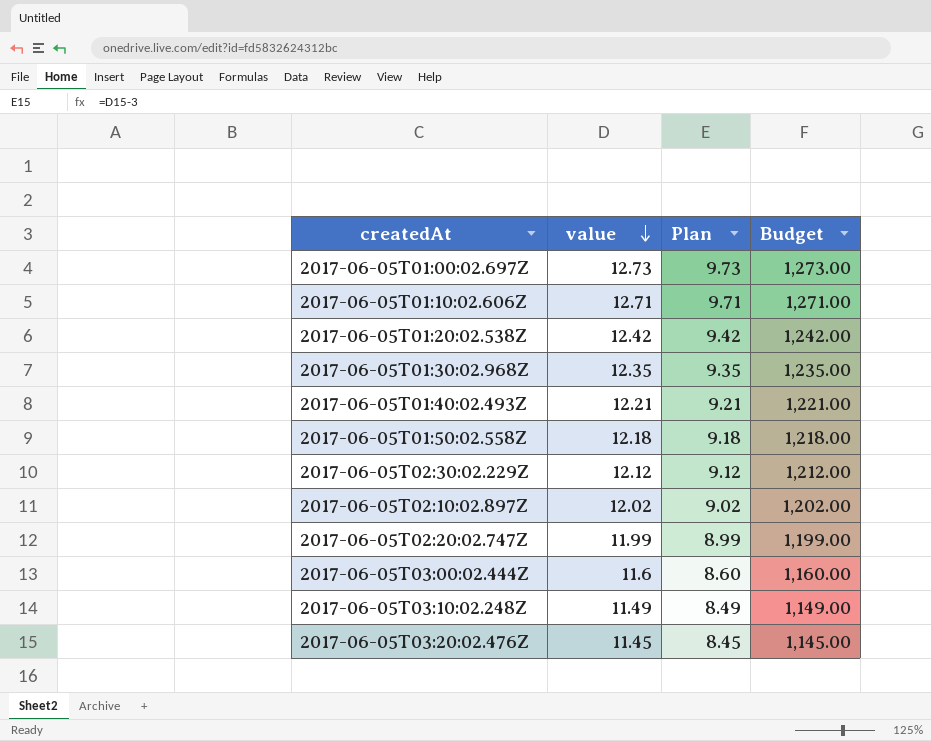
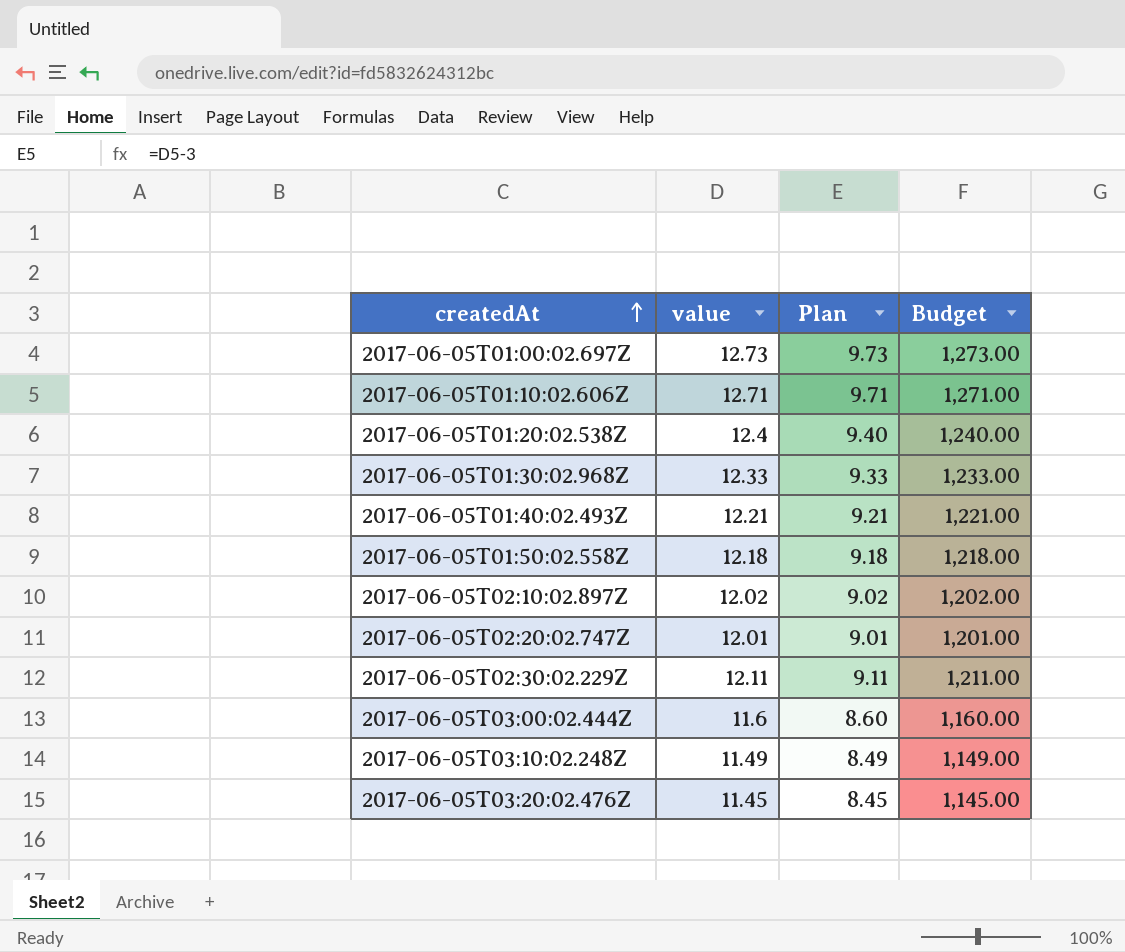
row order: value descending -> createdAt ascending
2017-06-05T01:20:02.538Z | value: 12.42 -> 12.4
2017-06-05T01:20:02.538Z | Plan: 9.42 -> 9.40
2017-06-05T01:20:02.538Z | Budget: 1,242.00 -> 1,240.00
2017-06-05T01:30:02.968Z | value: 12.35 -> 12.33
2017-06-05T01:30:02.968Z | Plan: 9.35 -> 9.33
2017-06-05T01:30:02.968Z | Budget: 1,235.00 -> 1,233.00
2017-06-05T02:20:02.747Z | value: 11.99 -> 12.01
2017-06-05T02:20:02.747Z | Plan: 8.99 -> 9.01
2017-06-05T02:20:02.747Z | Budget: 1,199.00 -> 1,201.00
2017-06-05T02:30:02.229Z | value: 12.12 -> 12.11
2017-06-05T02:30:02.229Z | Plan: 9.12 -> 9.11
2017-06-05T02:30:02.229Z | Budget: 1,212.00 -> 1,211.00

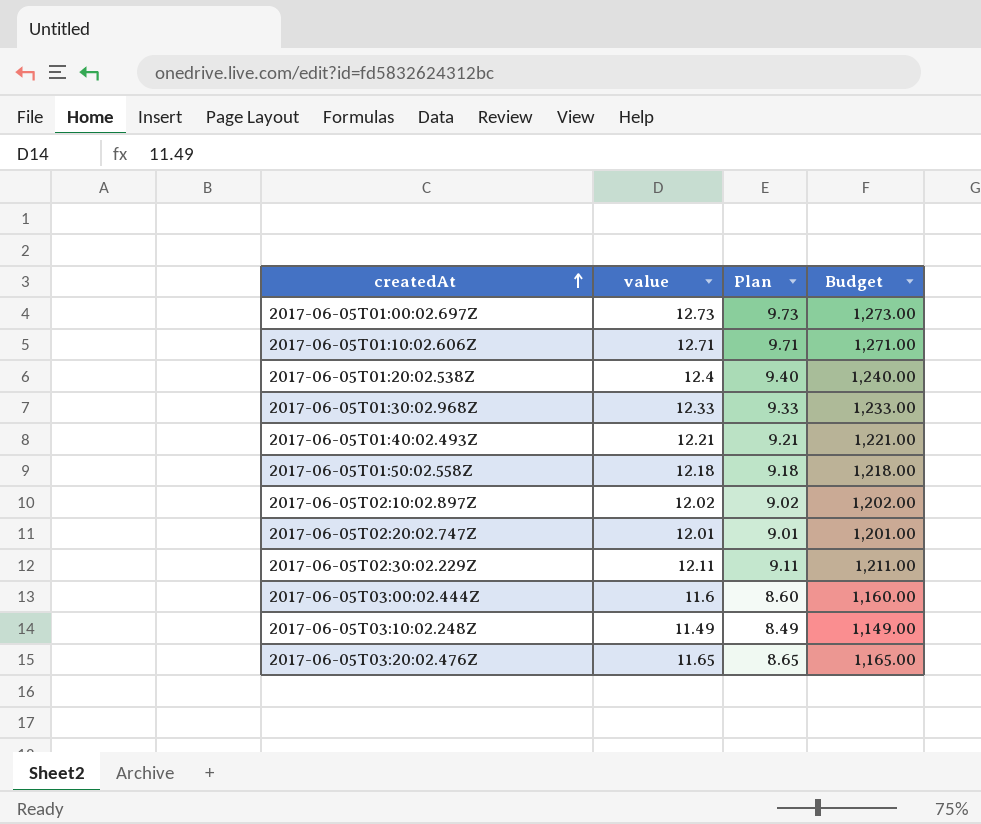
2017-06-05T03:20:02.476Z | value: 11.45 -> 11.65
2017-06-05T03:20:02.476Z | Plan: 8.45 -> 8.65
2017-06-05T03:20:02.476Z | Budget: 1,145.00 -> 1,165.00

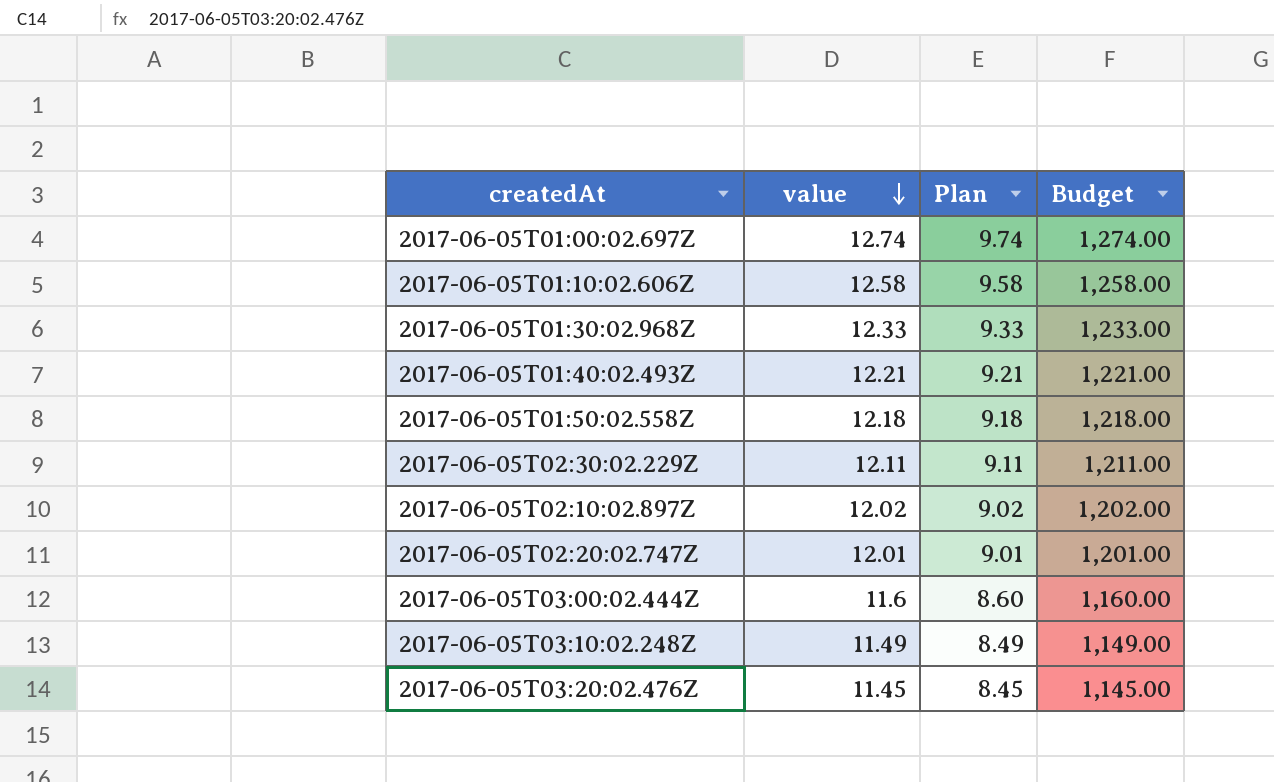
row order: createdAt ascending -> value descending
row 2017-06-05T01:20:02.538Z: 12.4 | 9.40 | 1,240.00 -> none
2017-06-05T01:00:02.697Z | value: 12.73 -> 12.74
2017-06-05T01:00:02.697Z | Plan: 9.73 -> 9.74
2017-06-05T01:00:02.697Z | Budget: 1,273.00 -> 1,274.00
2017-06-05T01:10:02.606Z | value: 12.71 -> 12.58
2017-06-05T01:10:02.606Z | Plan: 9.71 -> 9.58
2017-06-05T01:10:02.606Z | Budget: 1,271.00 -> 1,258.00
2017-06-05T03:20:02.476Z | value: 11.65 -> 11.45
2017-06-05T03:20:02.476Z | Plan: 8.65 -> 8.45
2017-06-05T03:20:02.476Z | Budget: 1,165.00 -> 1,145.00

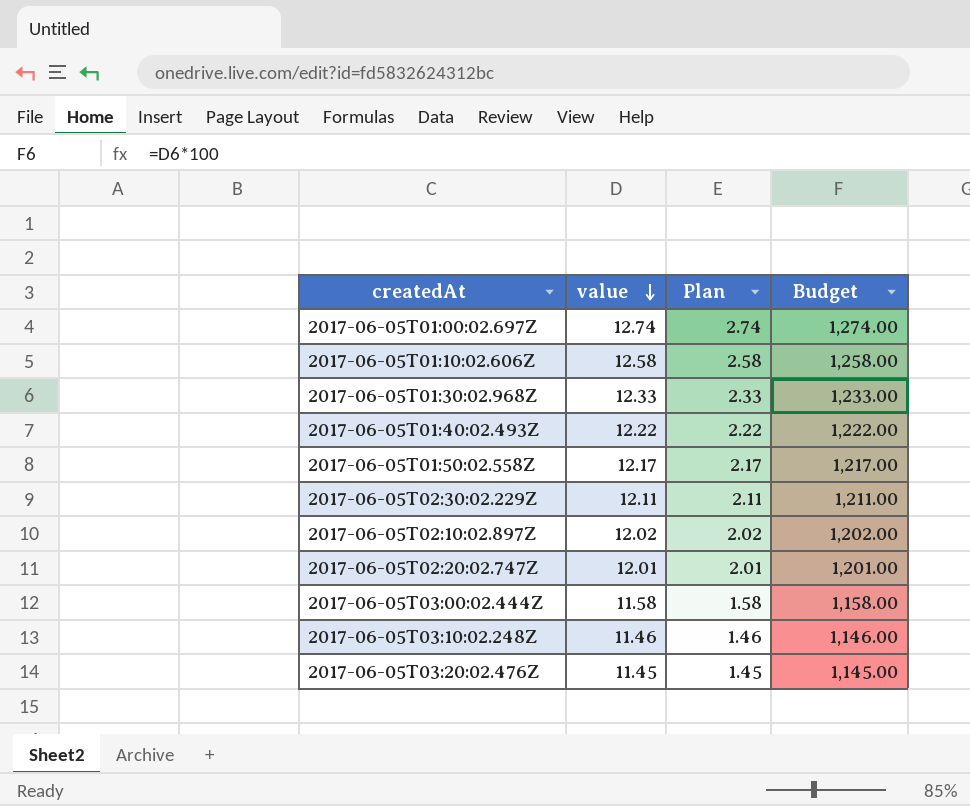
column Plan | formula: [value] - 3 -> [value] - 10
2017-06-05T01:40:02.493Z | value: 12.21 -> 12.22
2017-06-05T01:40:02.493Z | Budget: 1,221.00 -> 1,222.00
2017-06-05T01:50:02.558Z | value: 12.18 -> 12.17
2017-06-05T01:50:02.558Z | Budget: 1,218.00 -> 1,217.00
2017-06-05T03:00:02.444Z | value: 11.6 -> 11.58
2017-06-05T03:00:02.444Z | Budget: 1,160.00 -> 1,158.00
2017-06-05T03:10:02.248Z | value: 11.49 -> 11.46
2017-06-05T03:10:02.248Z | Budget: 1,149.00 -> 1,146.00

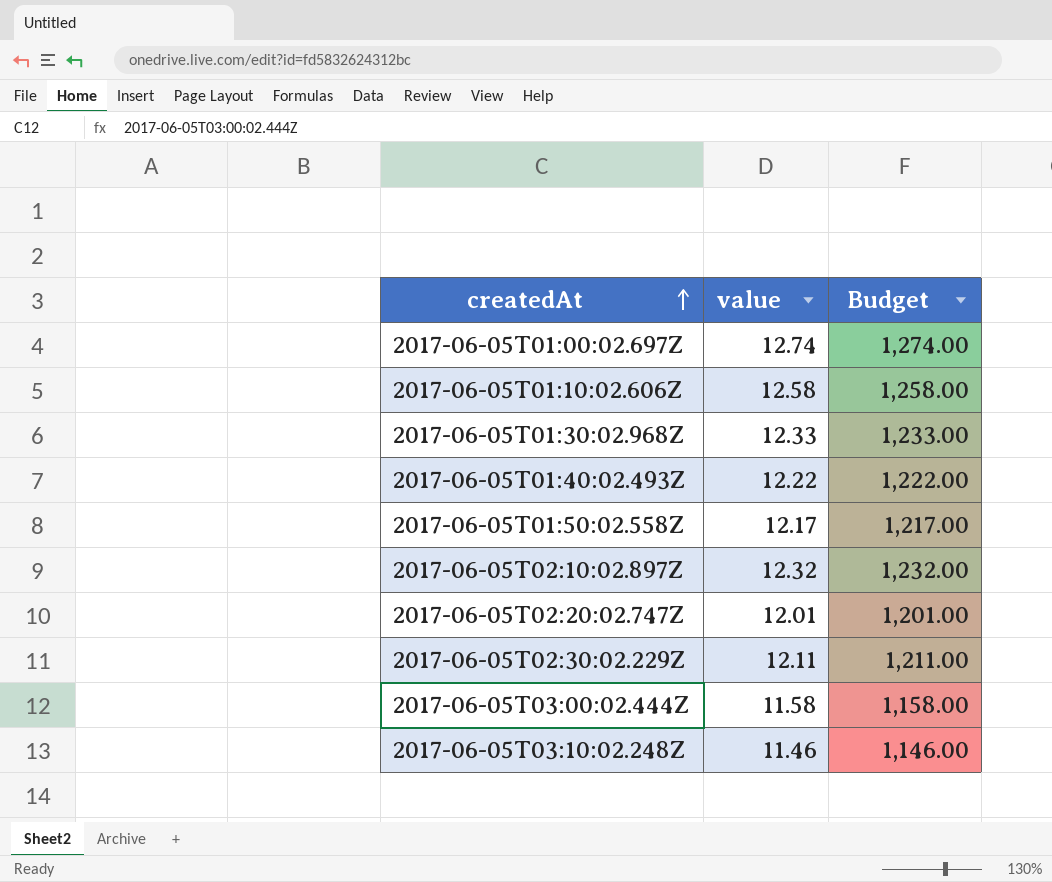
row order: value descending -> createdAt ascending
column Plan | formula: [value] - 10 -> none
row 2017-06-05T03:20:02.476Z: 11.45 | 1.45 | 1,145.00 -> none
2017-06-05T02:10:02.897Z | value: 12.02 -> 12.32
2017-06-05T02:10:02.897Z | Budget: 1,202.00 -> 1,232.00

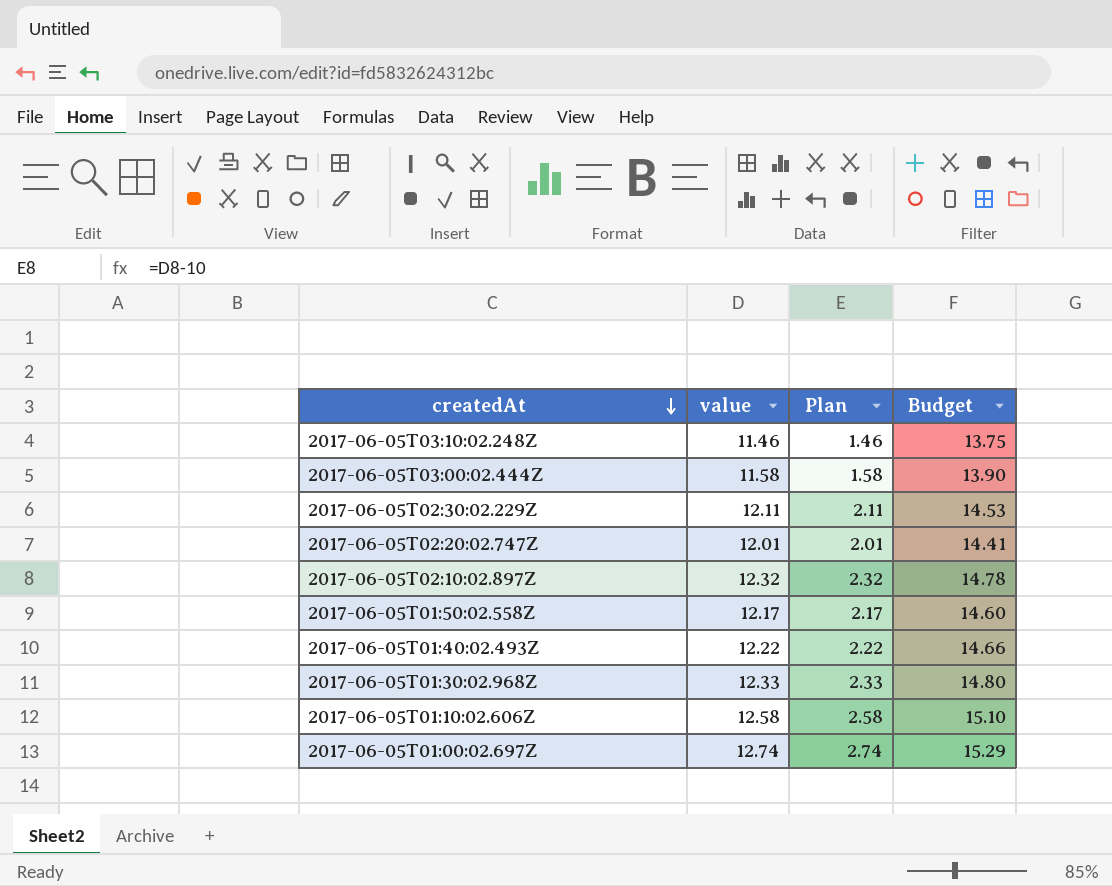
row order: createdAt ascending -> createdAt descending
column Plan | formula: none -> [value] - 10
column Budget | formula: [value] * 100 -> [value] * 1.2

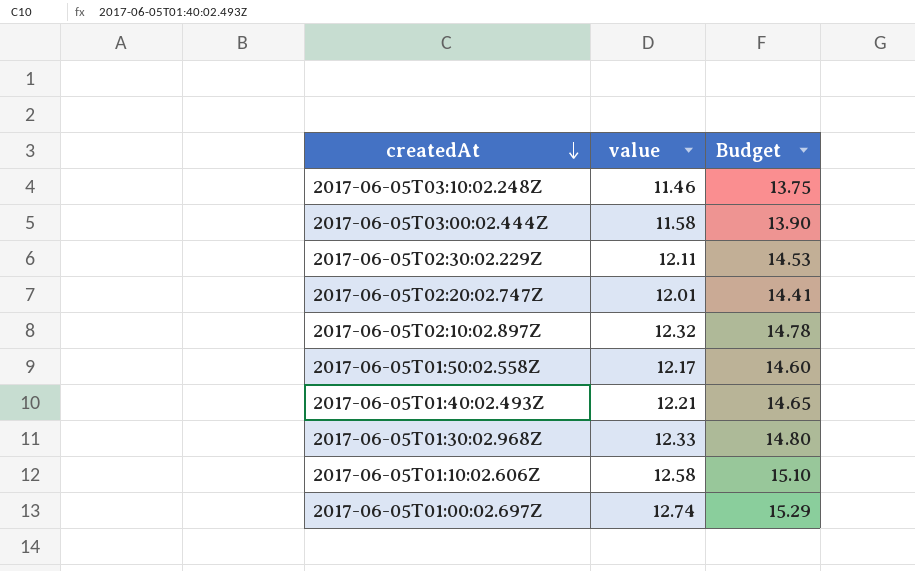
column Plan | formula: [value] - 10 -> none
2017-06-05T01:40:02.493Z | value: 12.22 -> 12.21
2017-06-05T01:40:02.493Z | Budget: 14.66 -> 14.65

